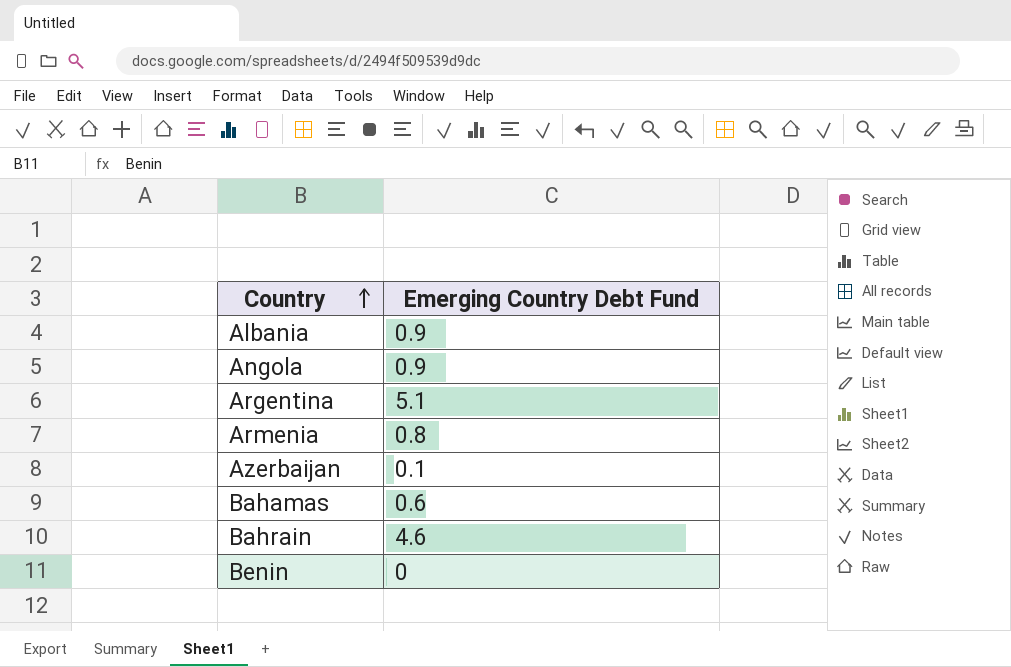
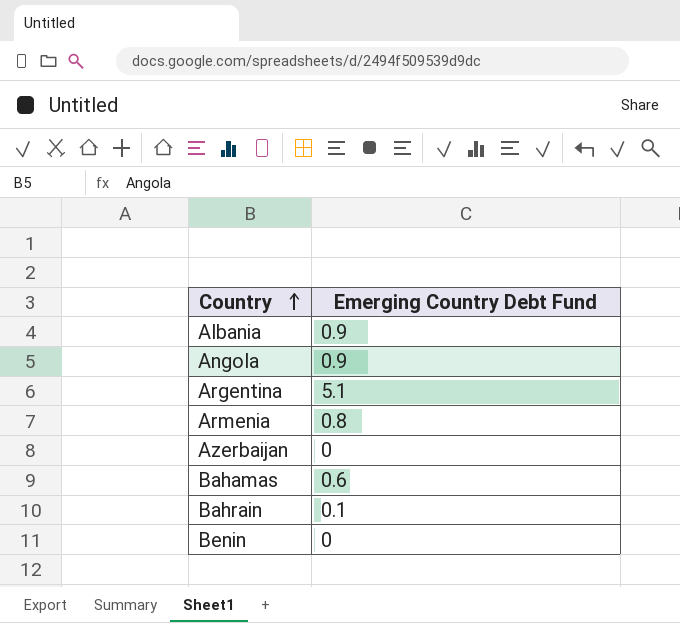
Azerbaijan | Emerging Country Debt Fund: 0.1 -> 0
Bahrain | Emerging Country Debt Fund: 4.6 -> 0.1

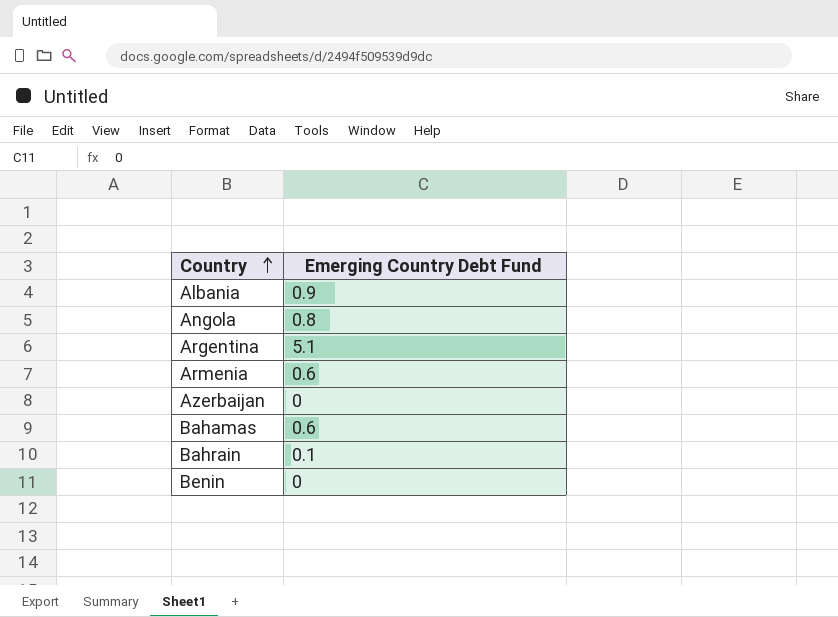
Angola | Emerging Country Debt Fund: 0.9 -> 0.8
Armenia | Emerging Country Debt Fund: 0.8 -> 0.6

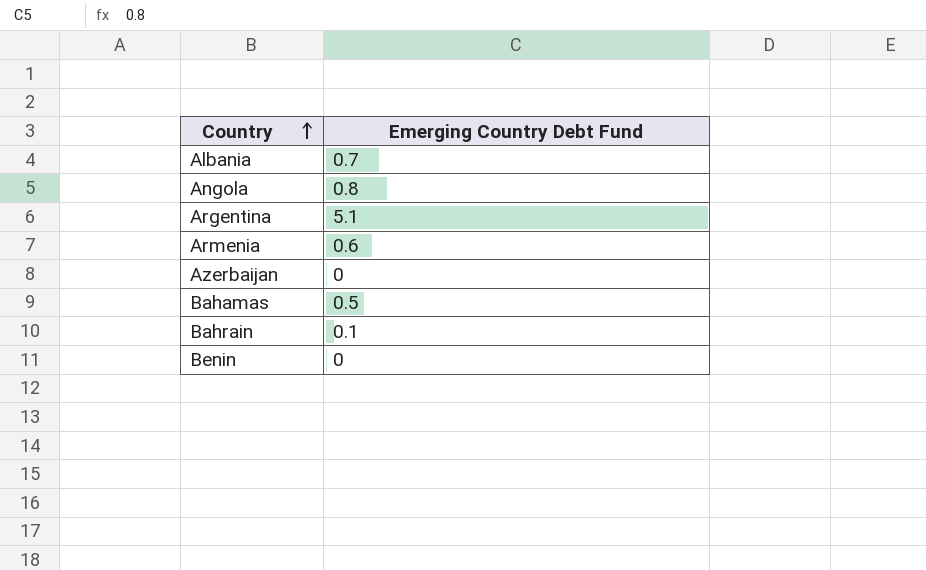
Albania | Emerging Country Debt Fund: 0.9 -> 0.7
Bahamas | Emerging Country Debt Fund: 0.6 -> 0.5

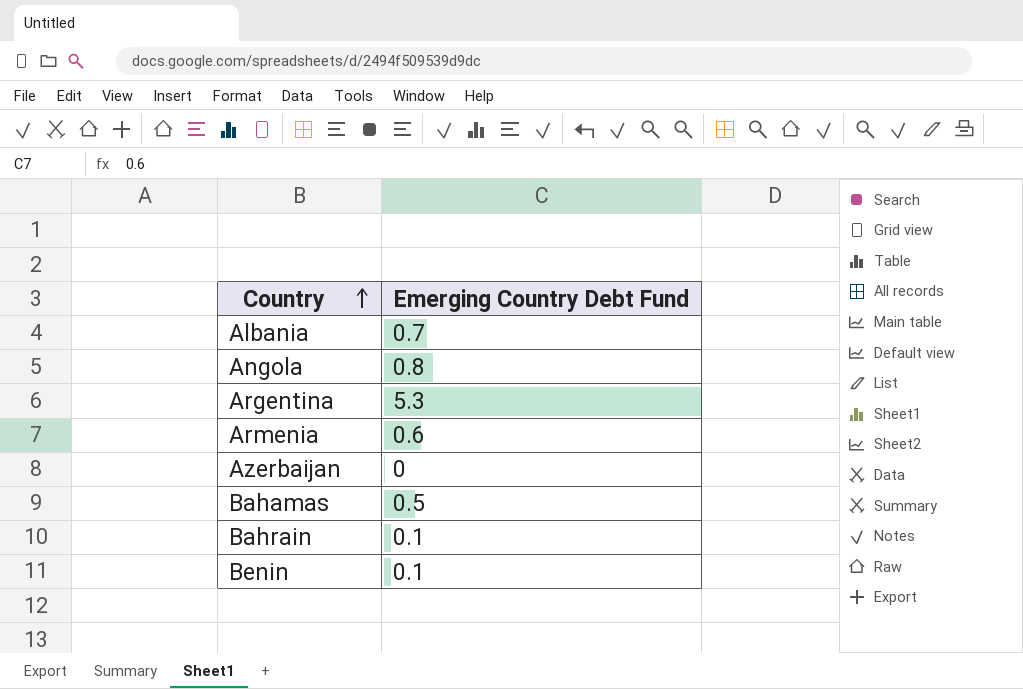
Argentina | Emerging Country Debt Fund: 5.1 -> 5.3
Benin | Emerging Country Debt Fund: 0 -> 0.1

